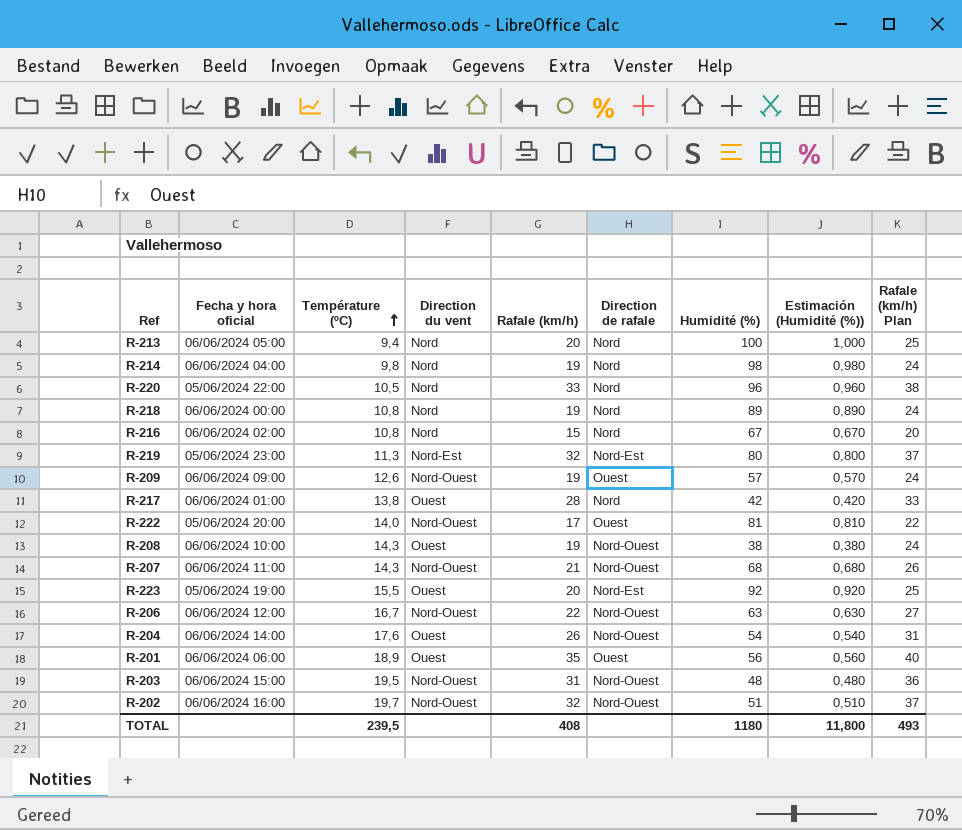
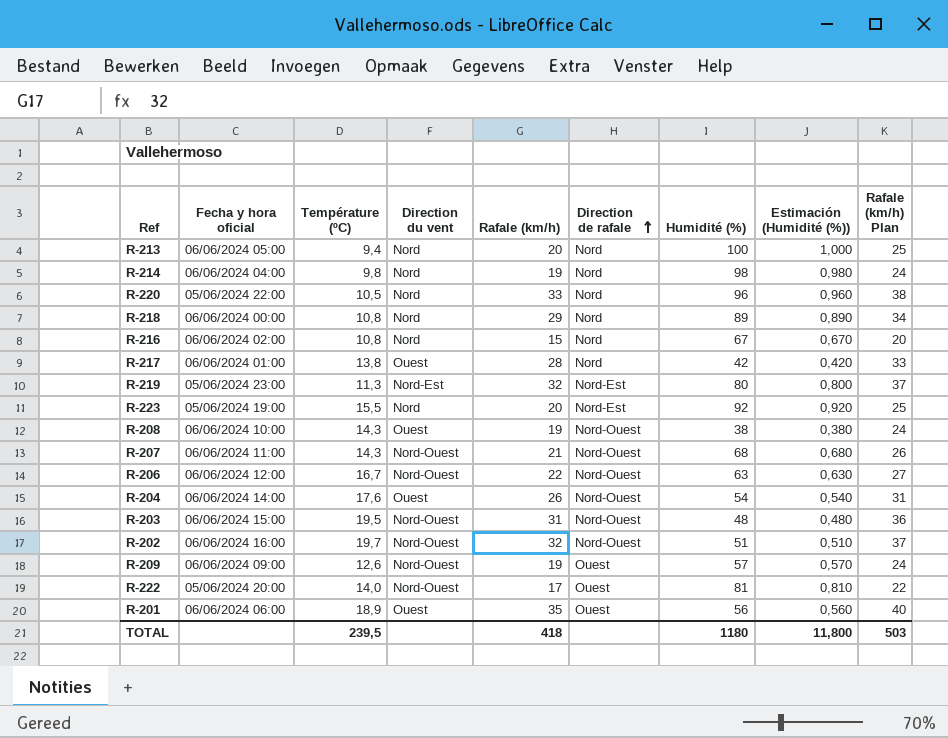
row order: Température (ºC) ascending -> Direction de rafale ascending
R-218 | Rafale (km/h): 19 -> 29
R-218 | Rafale (km/h) Plan: 24 -> 34
R-223 | Direction du vent: Ouest -> Nord
TOTAL | Rafale (km/h): 408 -> 418
TOTAL | Rafale (km/h) Plan: 493 -> 503

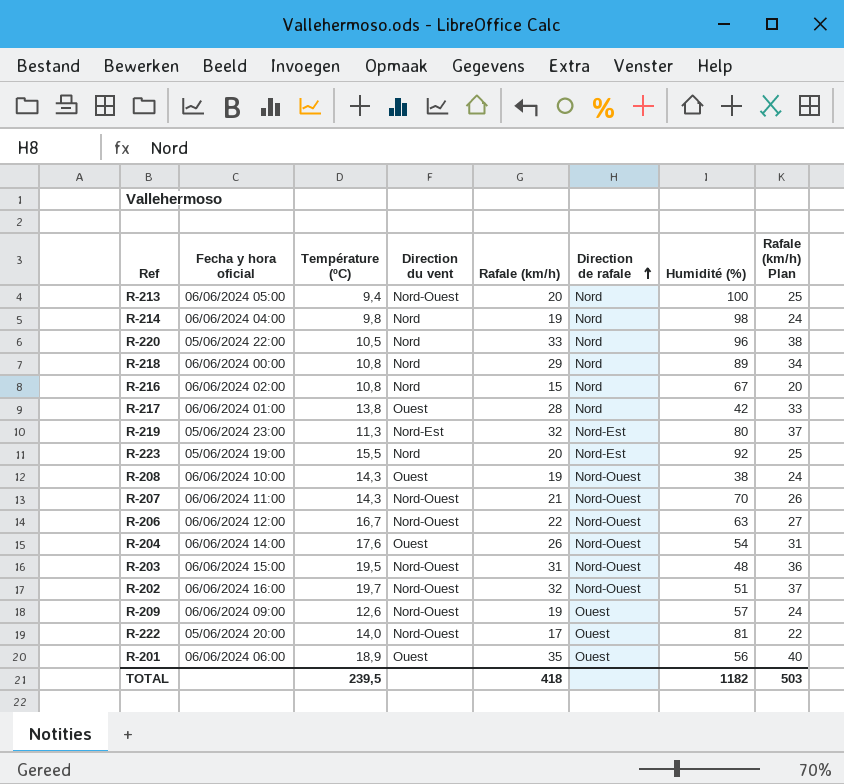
column Estimación (Humidité (%)) | formula: [Humidité (%)] * 0,01 -> none
R-213 | Direction du vent: Nord -> Nord-Ouest
R-207 | Humidité (%): 68 -> 70
TOTAL | Humidité (%): 1180 -> 1182

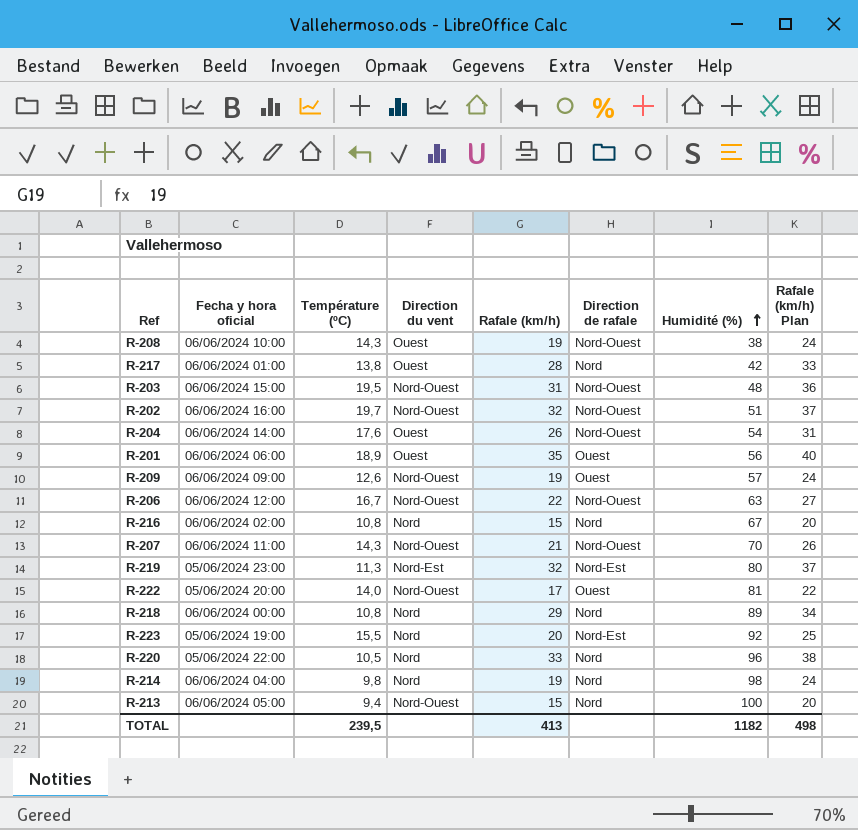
row order: Direction de rafale ascending -> Humidité (%) ascending
R-213 | Rafale (km/h): 20 -> 15
R-213 | Rafale (km/h) Plan: 25 -> 20
TOTAL | Rafale (km/h): 418 -> 413
TOTAL | Rafale (km/h) Plan: 503 -> 498

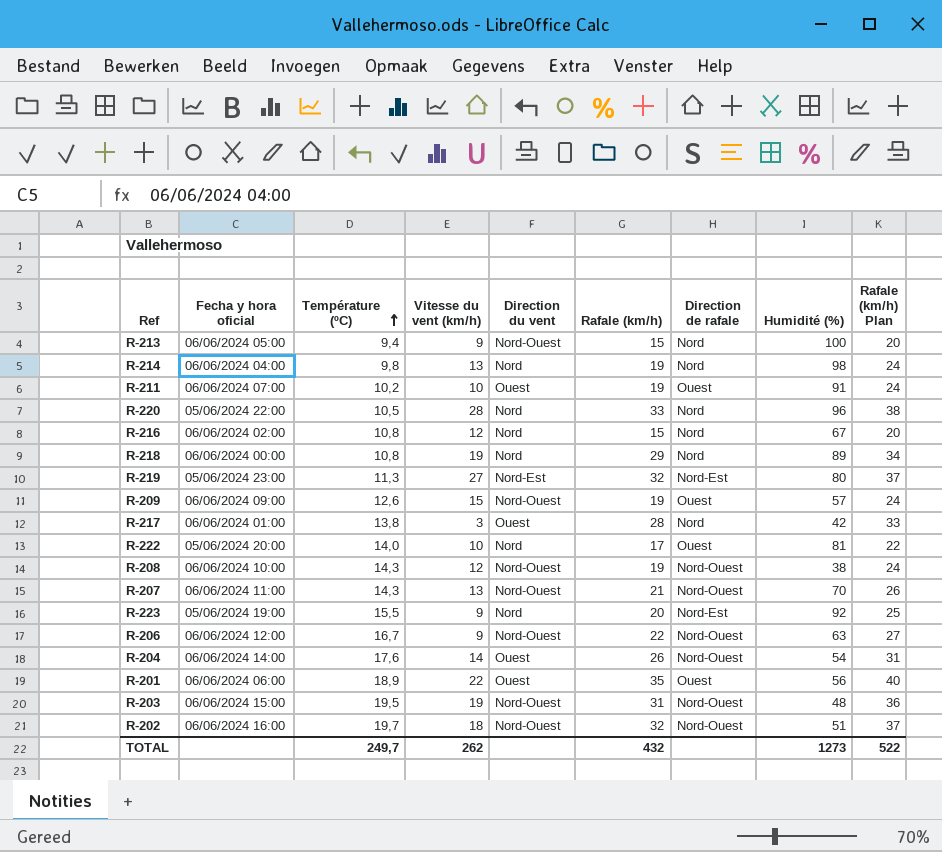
row order: Humidité (%) ascending -> Température (ºC) ascending
column Vitesse du vent (km/h) | position: none -> 4
row R-211: none -> 06/06/2024 07:00 | 10,2 | 10 | Ouest | 19 | Ouest | 91 | 24
R-222 | Direction du vent: Nord-Ouest -> Nord
R-208 | Direction du vent: Ouest -> Nord-Ouest
TOTAL | Température (ºC): 239,5 -> 249,7
TOTAL | Rafale (km/h): 413 -> 432
TOTAL | Humidité (%): 1182 -> 1273
TOTAL | Rafale (km/h) Plan: 498 -> 522

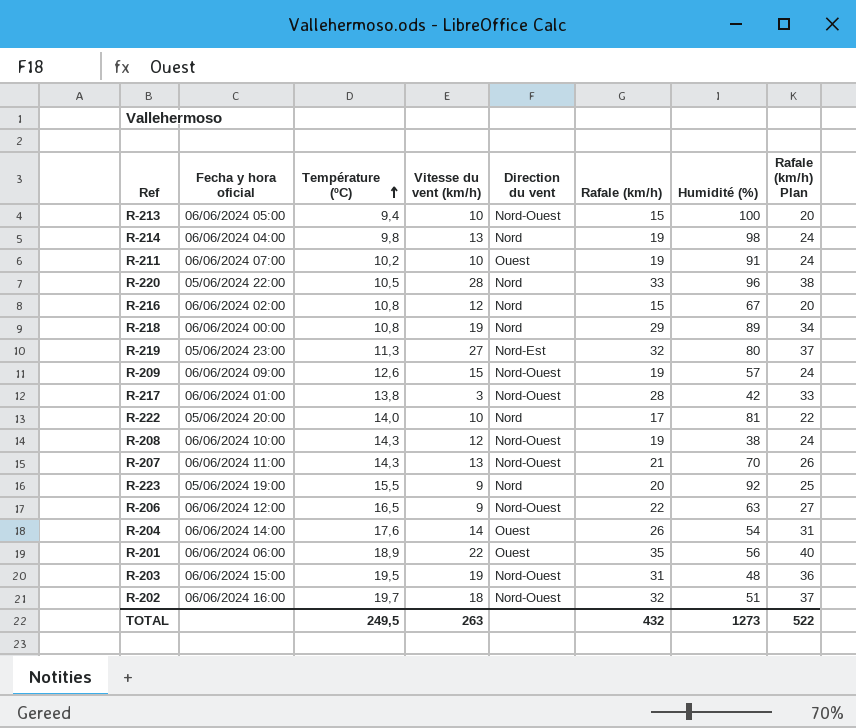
column Direction de rafale | position: 7 -> none
R-213 | Vitesse du vent (km/h): 9 -> 10
R-217 | Direction du vent: Ouest -> Nord-Ouest
R-206 | Température (ºC): 16,7 -> 16,5
TOTAL | Température (ºC): 249,7 -> 249,5
TOTAL | Vitesse du vent (km/h): 262 -> 263

